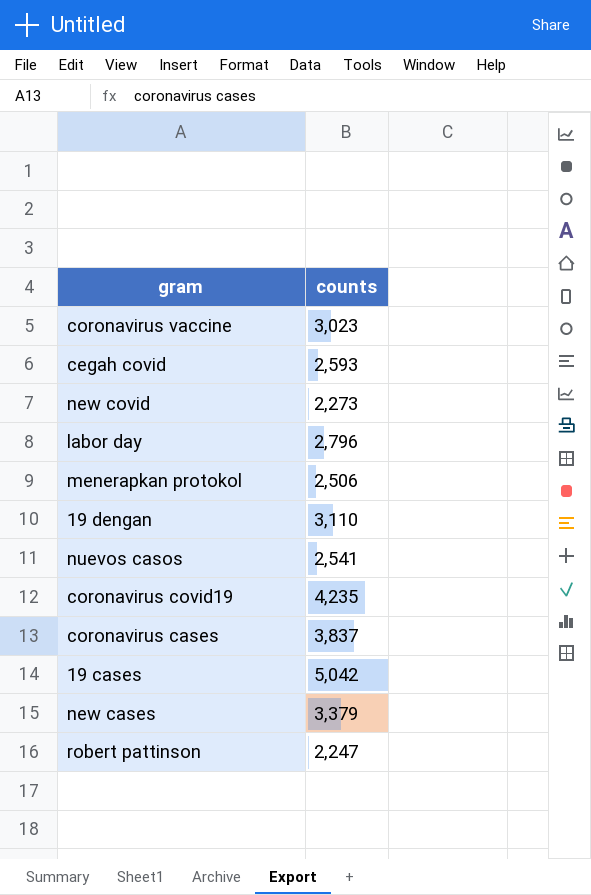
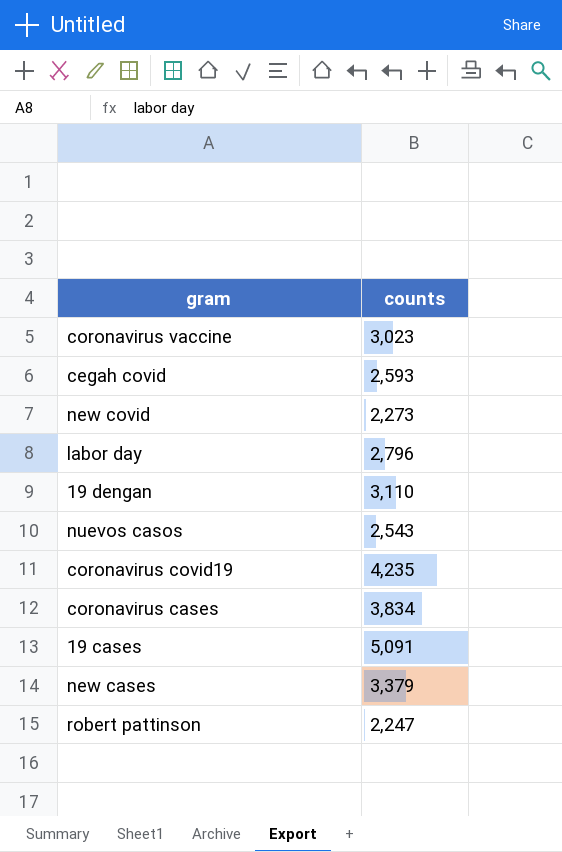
row menerapkan protokol: 2,506 -> none
nuevos casos | counts: 2,541 -> 2,543
coronavirus cases | counts: 3,837 -> 3,834
19 cases | counts: 5,042 -> 5,091

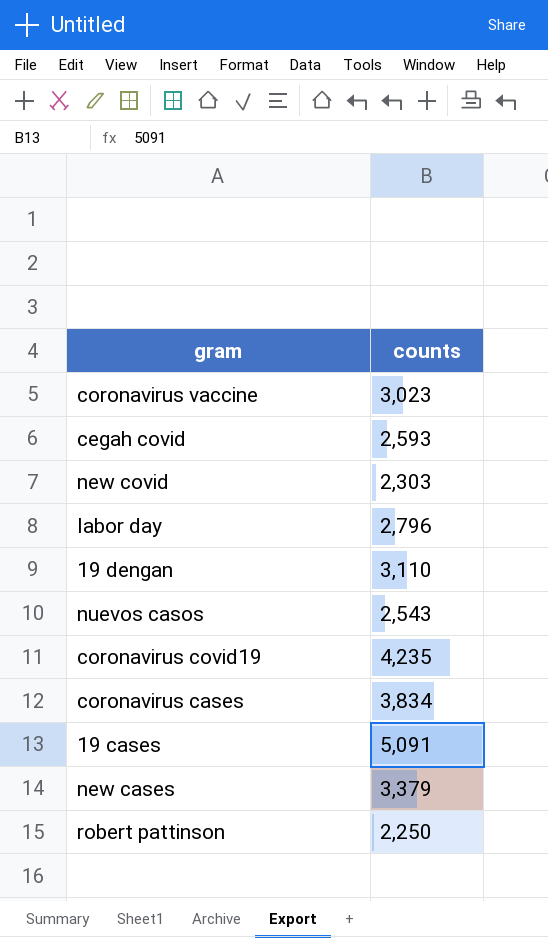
new covid | counts: 2,273 -> 2,303
robert pattinson | counts: 2,247 -> 2,250

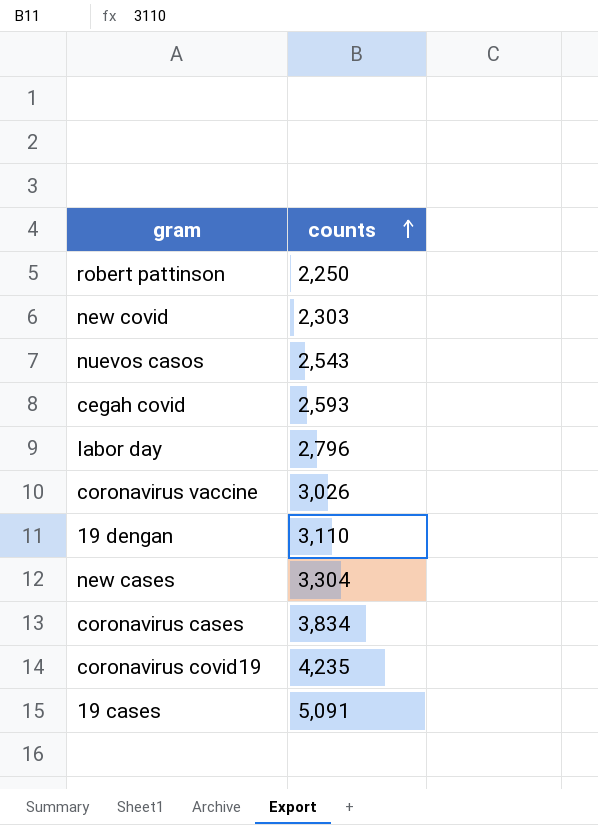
row order: none -> counts ascending
coronavirus vaccine | counts: 3,023 -> 3,026
new cases | counts: 3,379 -> 3,304

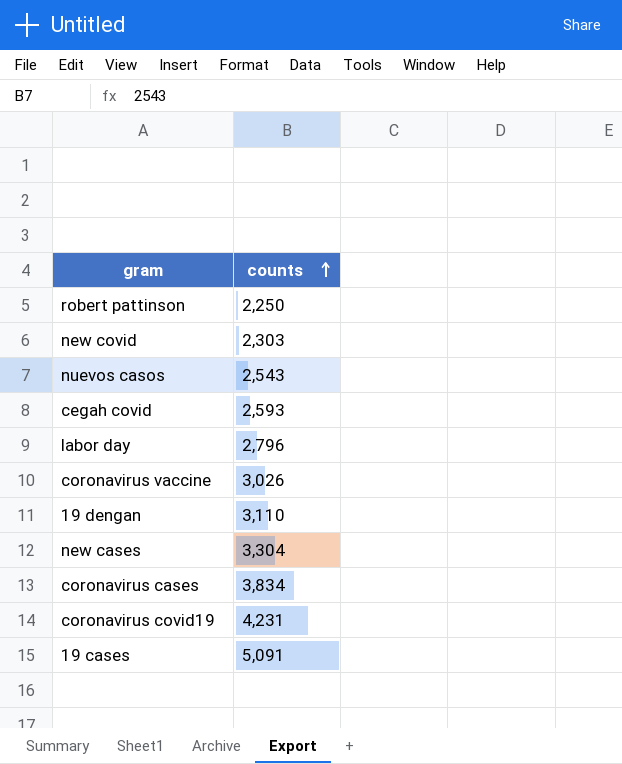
coronavirus covid19 | counts: 4,235 -> 4,231

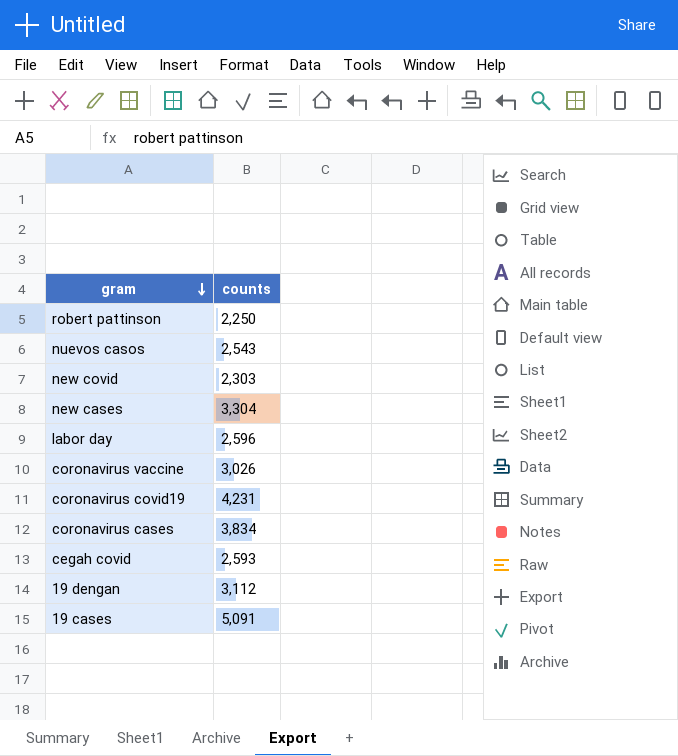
row order: counts ascending -> gram descending
labor day | counts: 2,796 -> 2,596
19 dengan | counts: 3,110 -> 3,112

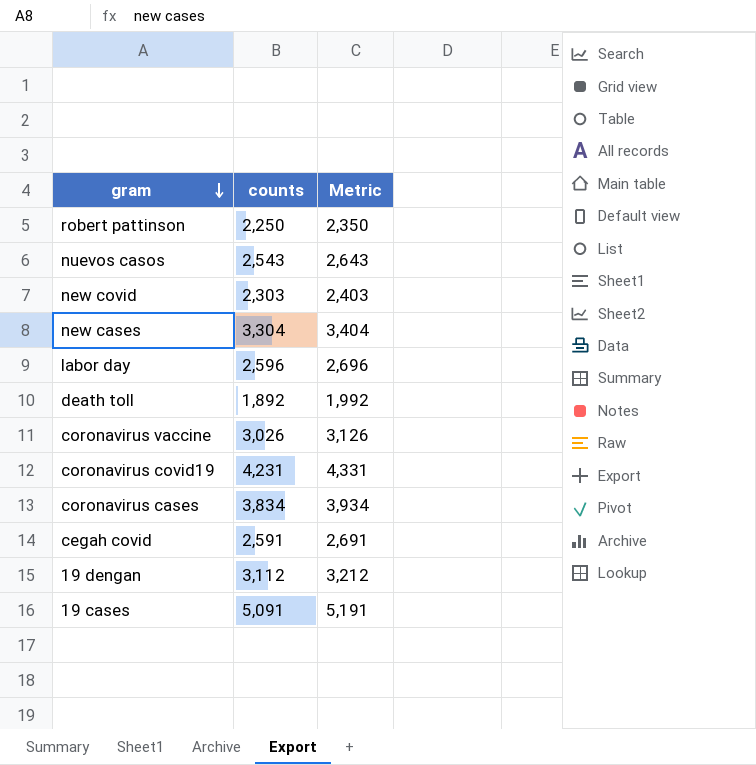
column Metric | formula: none -> [counts] + 100
row death toll: none -> 1,892 | 1,992
cegah covid | counts: 2,593 -> 2,591

